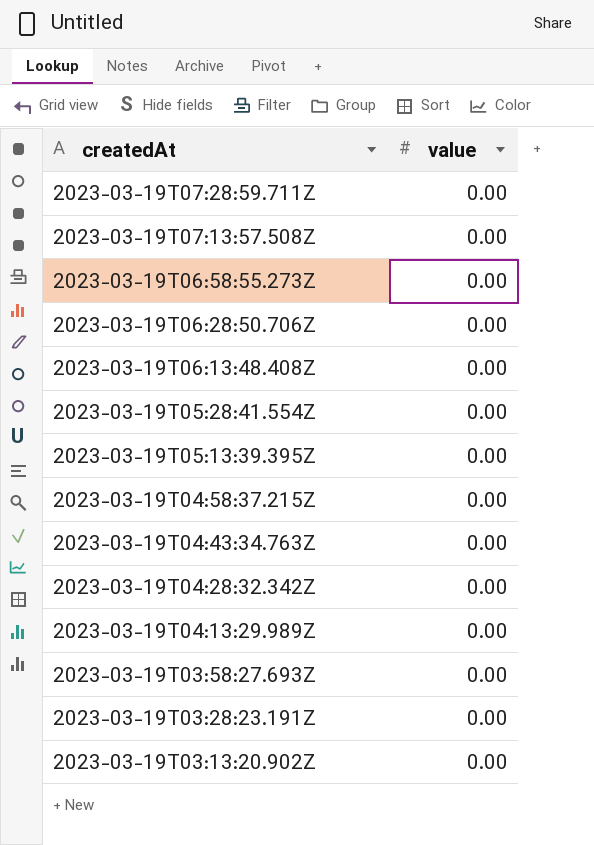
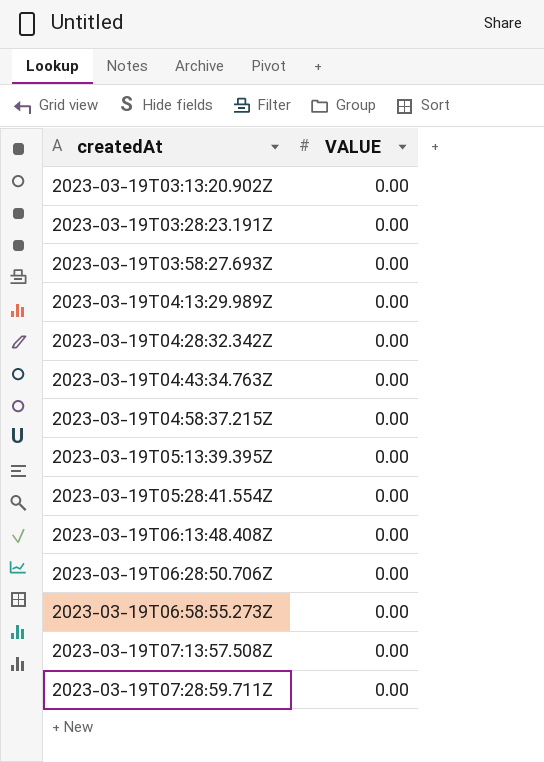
row order: createdAt descending -> createdAt ascending
column name: value -> VALUE

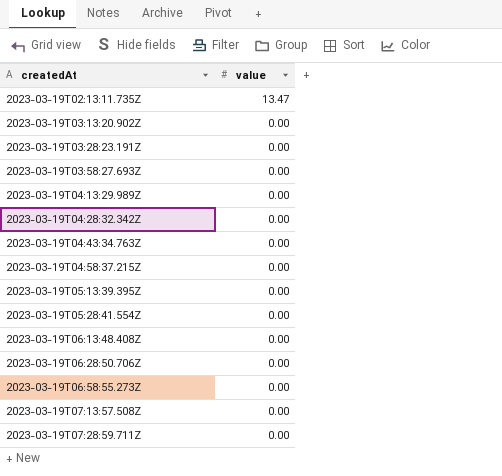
column name: VALUE -> value
row 2023-03-19T02:13:11.735Z: none -> 13.47

